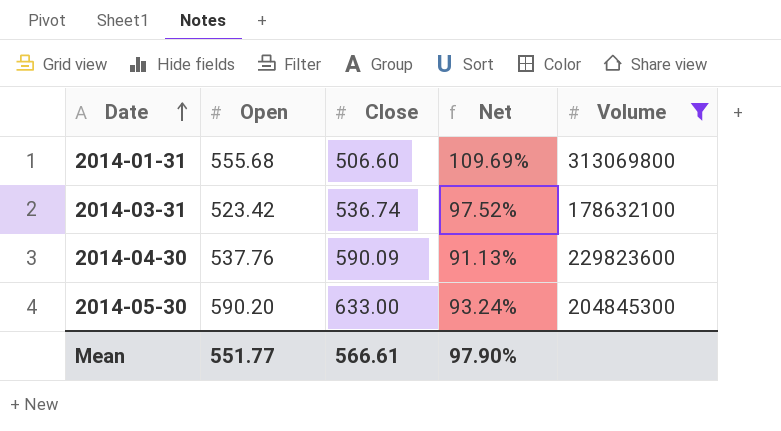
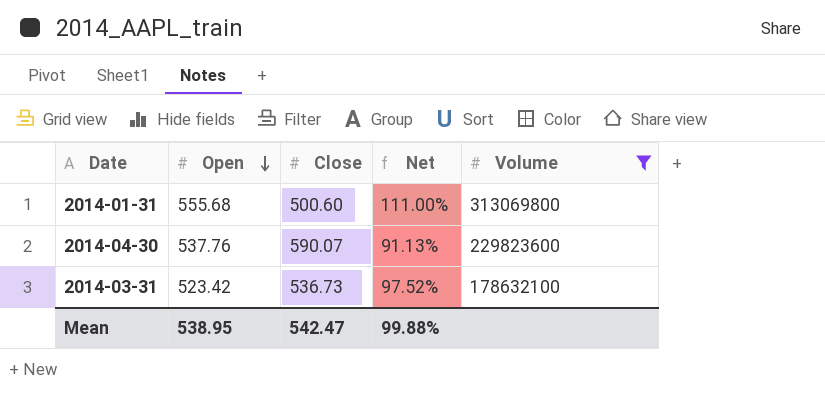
row order: Date ascending -> Open descending
row 2014-05-30: 590.20 | 633.00 | 93.24% | 204845300 -> none
2014-01-31 | Close: 506.60 -> 500.60
2014-01-31 | Net: 109.69% -> 111.00%
2014-04-30 | Close: 590.09 -> 590.07
2014-03-31 | Close: 536.74 -> 536.73
Mean | Open: 551.77 -> 538.95
Mean | Close: 566.61 -> 542.47
Mean | Net: 97.90% -> 99.88%

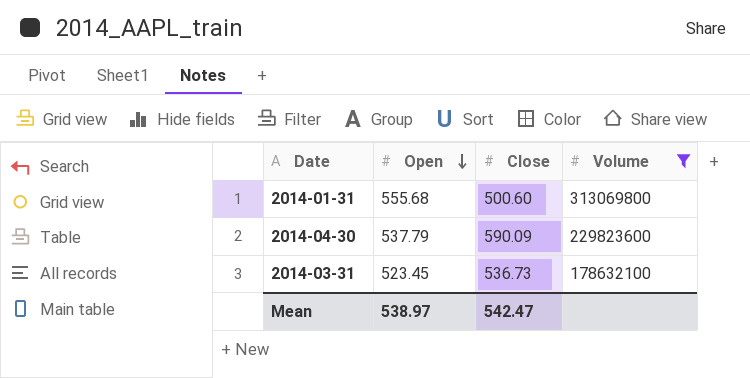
column Net | formula: [Open] / [Close] -> none
2014-04-30 | Open: 537.76 -> 537.79
2014-04-30 | Close: 590.07 -> 590.09
2014-03-31 | Open: 523.42 -> 523.45
Mean | Open: 538.95 -> 538.97

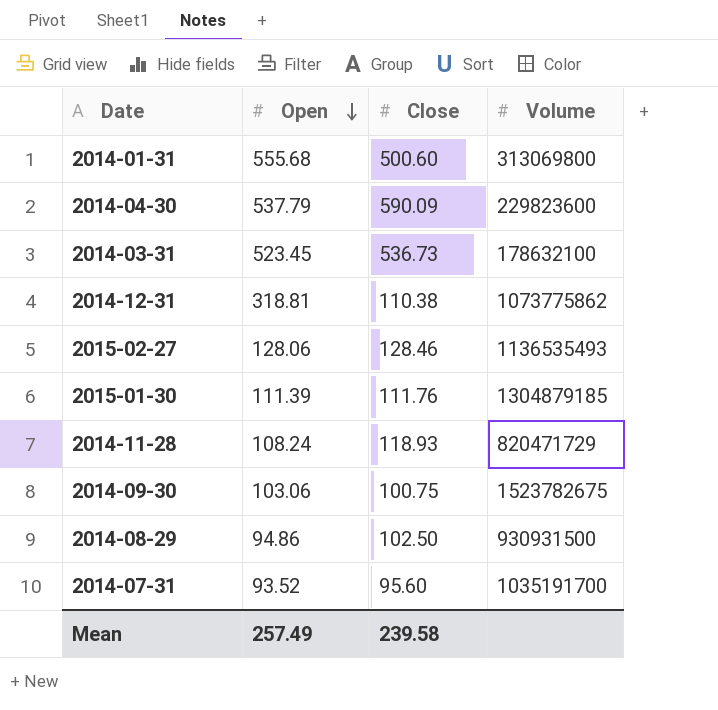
filter: Volume <= 313069800 -> none
Mean | Open: 538.97 -> 257.49
Mean | Close: 542.47 -> 239.58

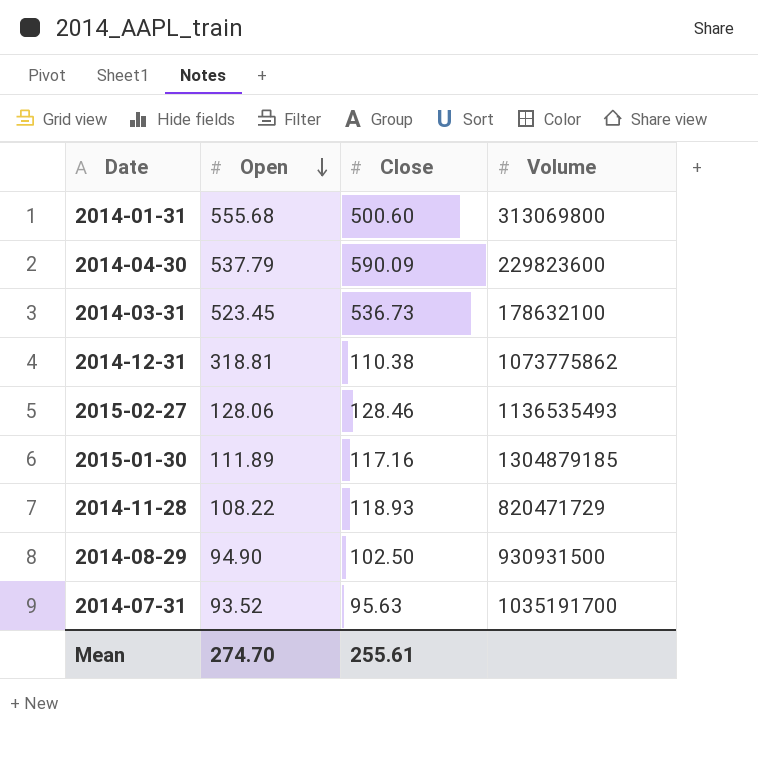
row 2014-09-30: 103.06 | 100.75 | 1523782675 -> none
2015-01-30 | Open: 111.39 -> 111.89
2015-01-30 | Close: 111.76 -> 117.16
2014-11-28 | Open: 108.24 -> 108.22
2014-08-29 | Open: 94.86 -> 94.90
2014-07-31 | Close: 95.60 -> 95.63
Mean | Open: 257.49 -> 274.70
Mean | Close: 239.58 -> 255.61

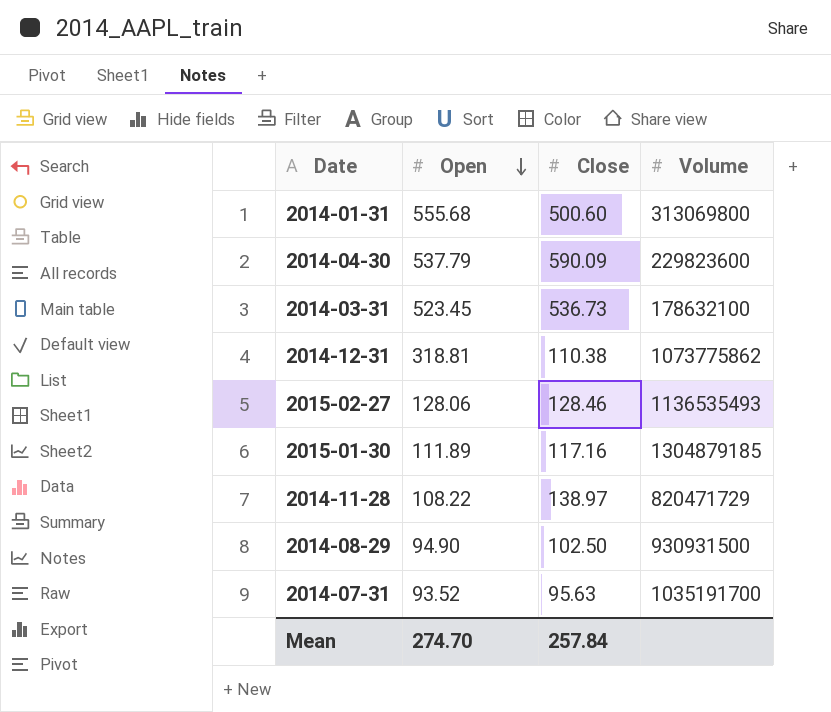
2014-11-28 | Close: 118.93 -> 138.97
Mean | Close: 255.61 -> 257.84

